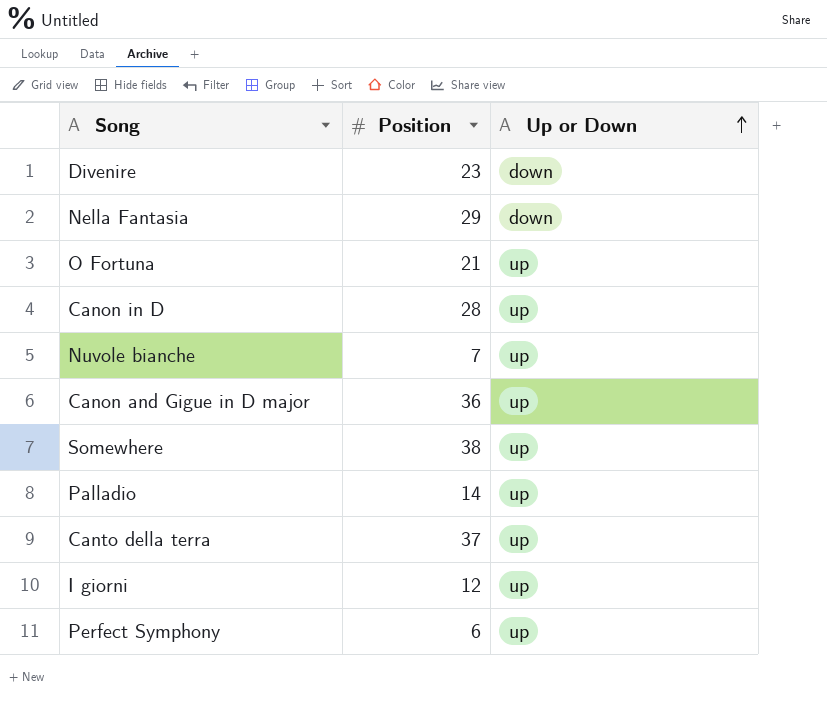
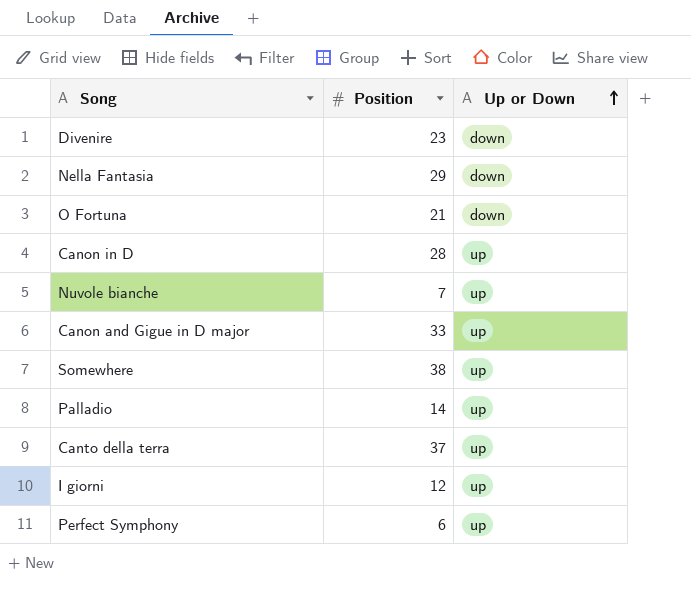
O Fortuna | Up or Down: up -> down
Canon and Gigue in D major | Position: 36 -> 33

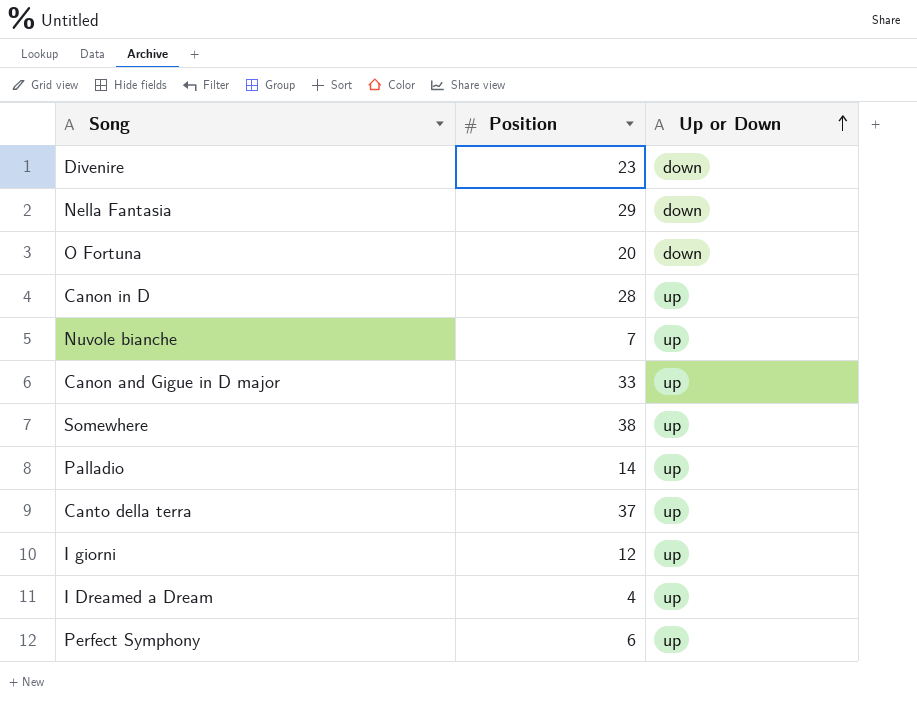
O Fortuna | Position: 21 -> 20
row I Dreamed a Dream: none -> 4 | up

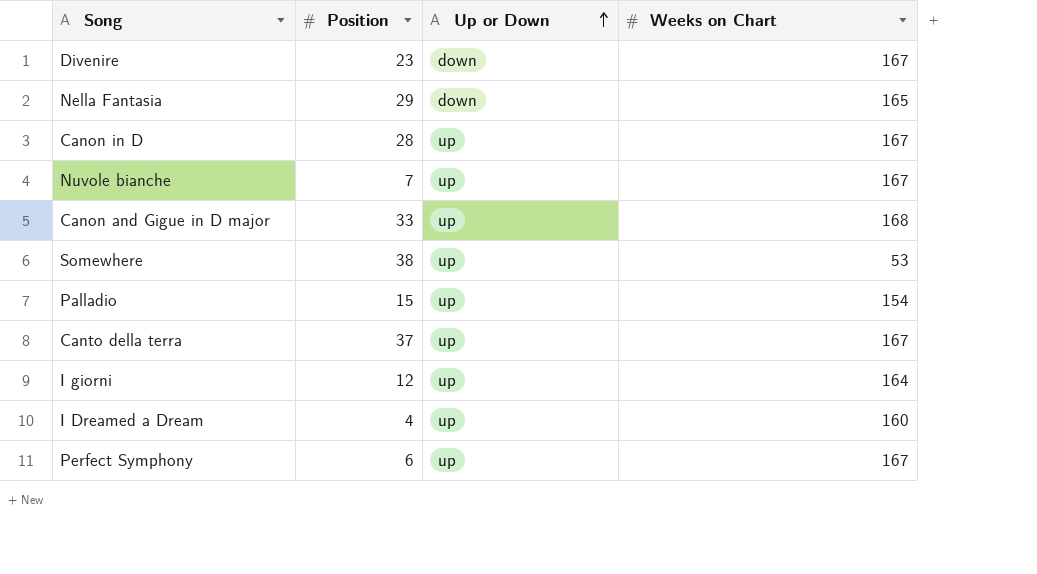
column Weeks on Chart | position: none -> 4
row O Fortuna: 20 | down -> none
Palladio | Position: 14 -> 15

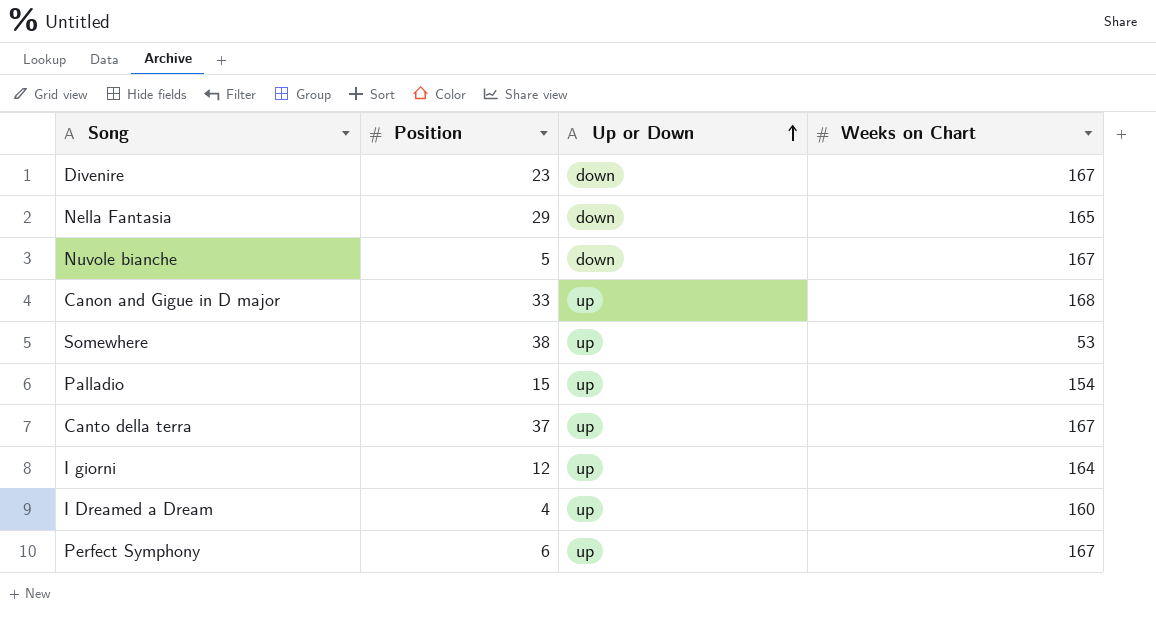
row Canon in D: 28 | up | 167 -> none
Nuvole bianche | Position: 7 -> 5
Nuvole bianche | Up or Down: up -> down

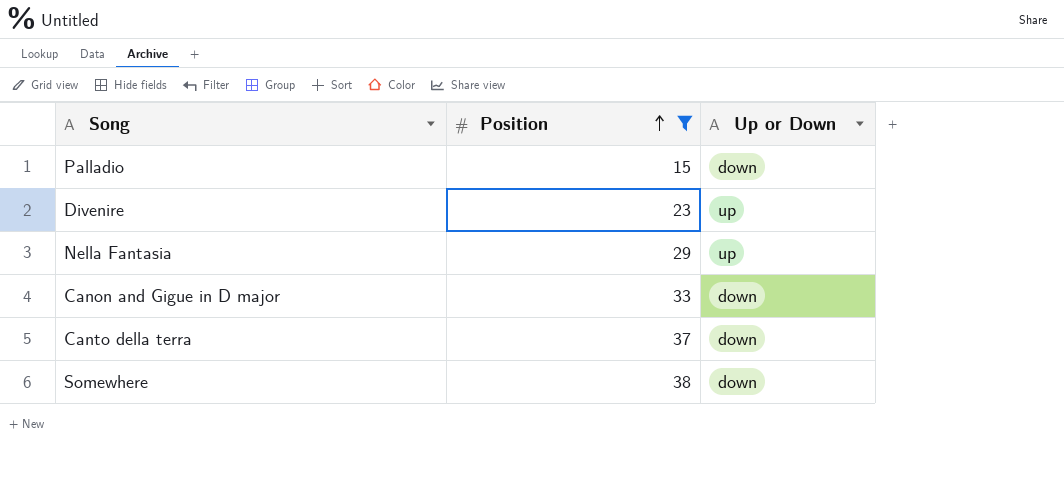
filter: none -> Position >= 15
row order: Up or Down ascending -> Position ascending
column Weeks on Chart | position: 4 -> none
Palladio | Up or Down: up -> down
Divenire | Up or Down: down -> up
Nella Fantasia | Up or Down: down -> up
Canon and Gigue in D major | Up or Down: up -> down
Canto della terra | Up or Down: up -> down
Somewhere | Up or Down: up -> down

